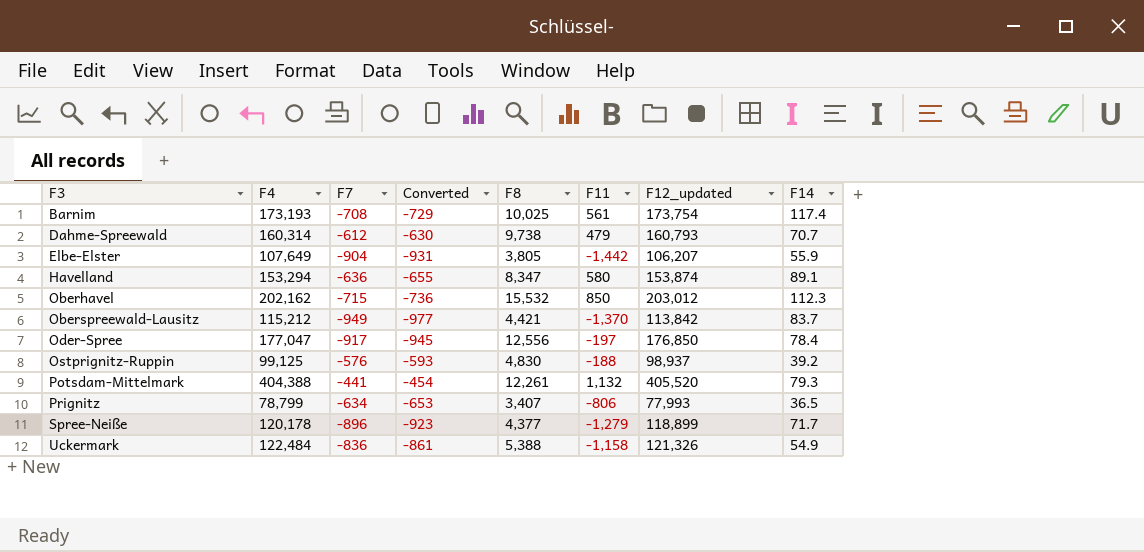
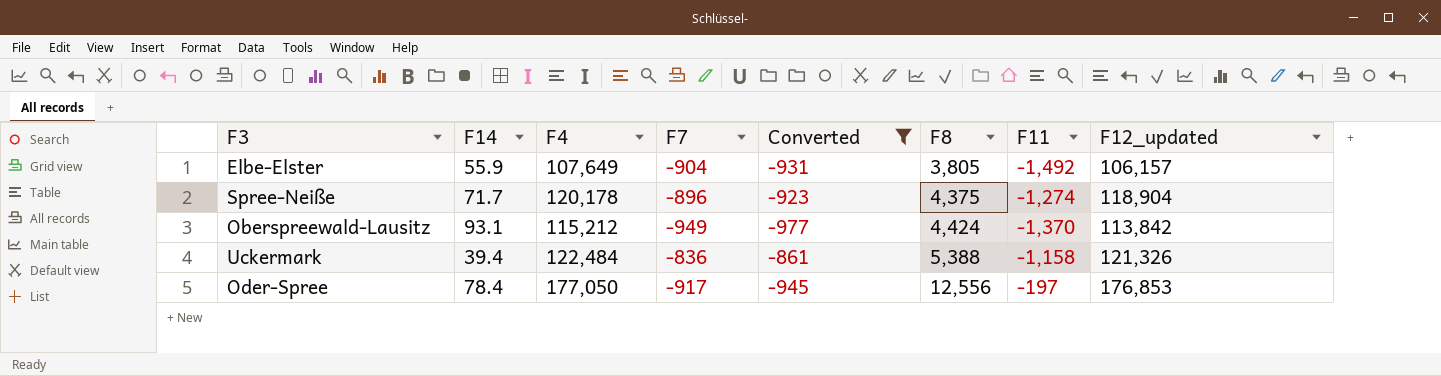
filter: none -> Converted <= -861
row order: F3 ascending -> F8 ascending
column F14 | position: 8 -> 2
Elbe-Elster | F11: -1,442 -> -1,492
Elbe-Elster | F12_updated: 106,207 -> 106,157
Spree-Neiße | F8: 4,377 -> 4,375
Spree-Neiße | F11: -1,279 -> -1,274
Spree-Neiße | F12_updated: 118,899 -> 118,904
Oberspreewald-Lausitz | F14: 83.7 -> 93.1
Oberspreewald-Lausitz | F8: 4,421 -> 4,424
Uckermark | F14: 54.9 -> 39.4
Oder-Spree | F4: 177,047 -> 177,050
Oder-Spree | F12_updated: 176,850 -> 176,853

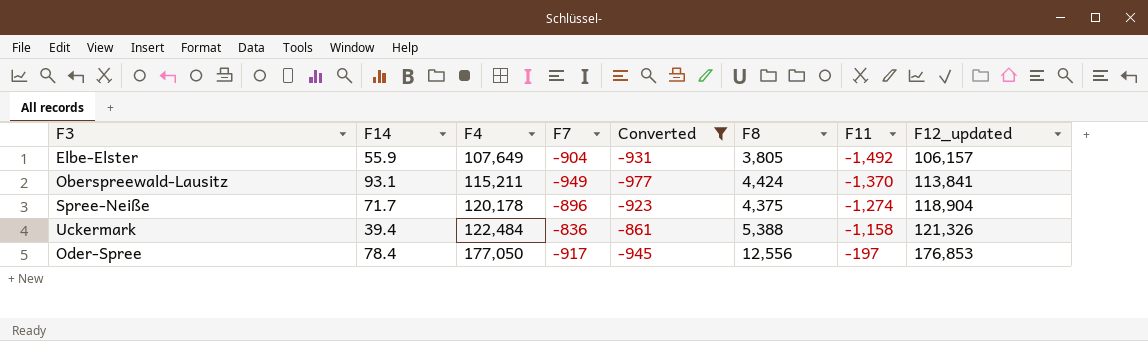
row order: F8 ascending -> F4 ascending
Oberspreewald-Lausitz | F4: 115,212 -> 115,211
Oberspreewald-Lausitz | F12_updated: 113,842 -> 113,841

